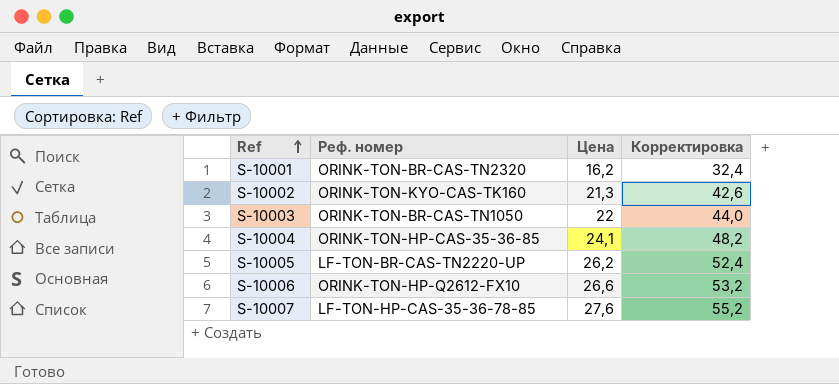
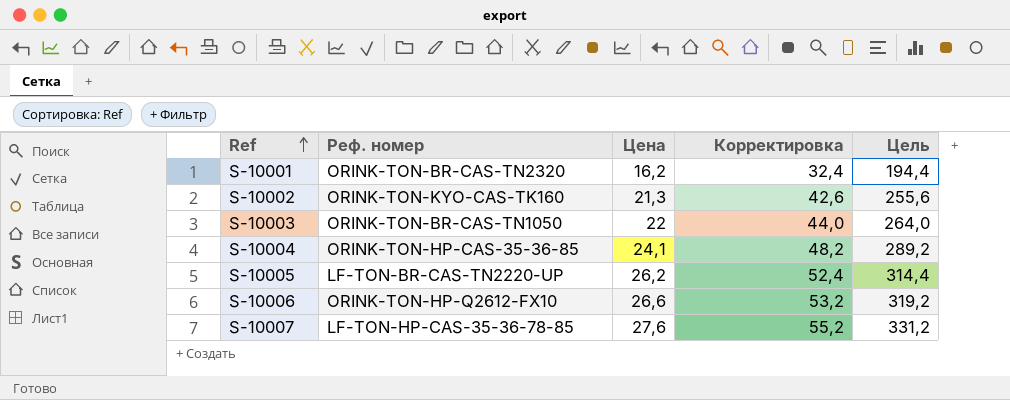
column Цель | formula: none -> [Цена] * 12

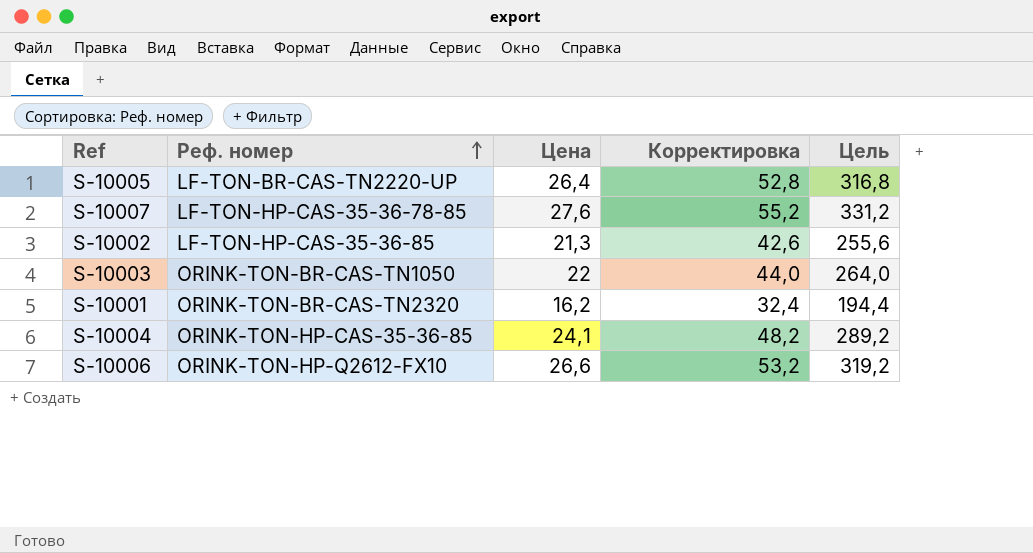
row order: Ref ascending -> Реф. номер ascending
S-10005 | Цена: 26,2 -> 26,4
S-10005 | Корректировка: 52,4 -> 52,8
S-10005 | Цель: 314,4 -> 316,8
S-10002 | Реф. номер: ORINK-TON-KYO-CAS-TK160 -> LF-TON-HP-CAS-35-36-85

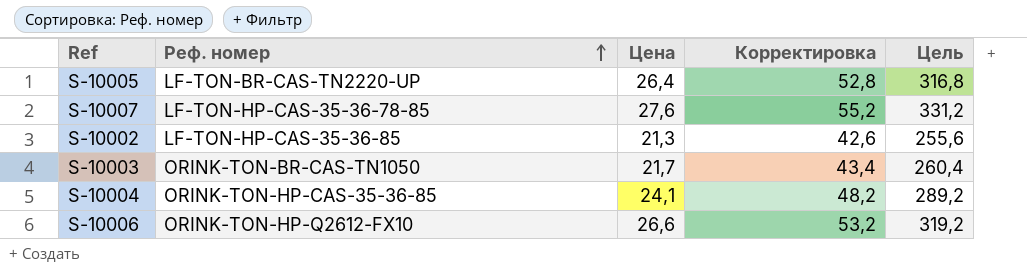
row S-10001: ORINK-TON-BR-CAS-TN2320 | 16,2 | 32,4 | 194,4 -> none
S-10003 | Цена: 22 -> 21,7
S-10003 | Корректировка: 44,0 -> 43,4
S-10003 | Цель: 264,0 -> 260,4

